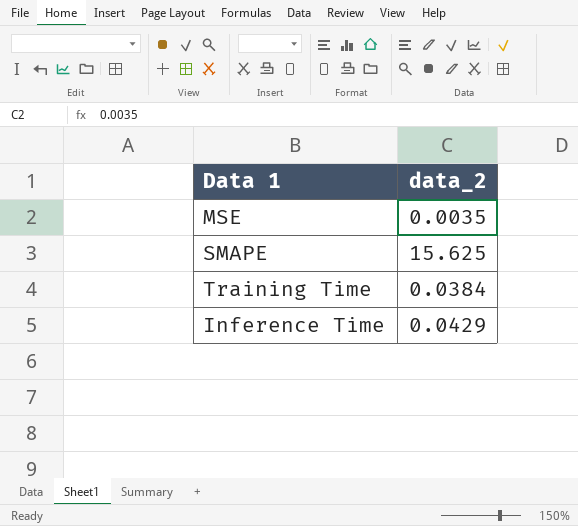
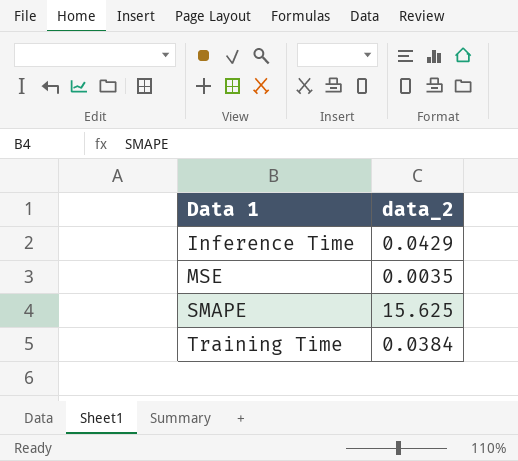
row order: none -> Data 1 ascending

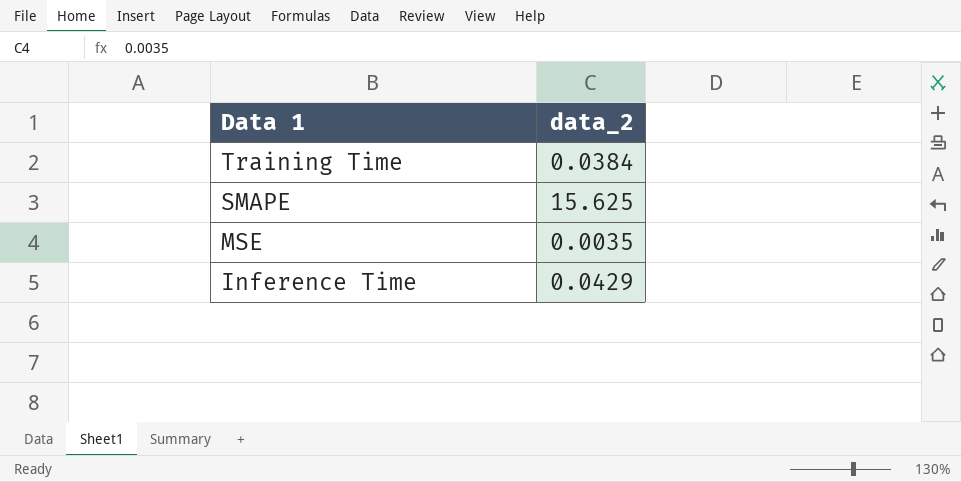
row order: Data 1 ascending -> Data 1 descending

